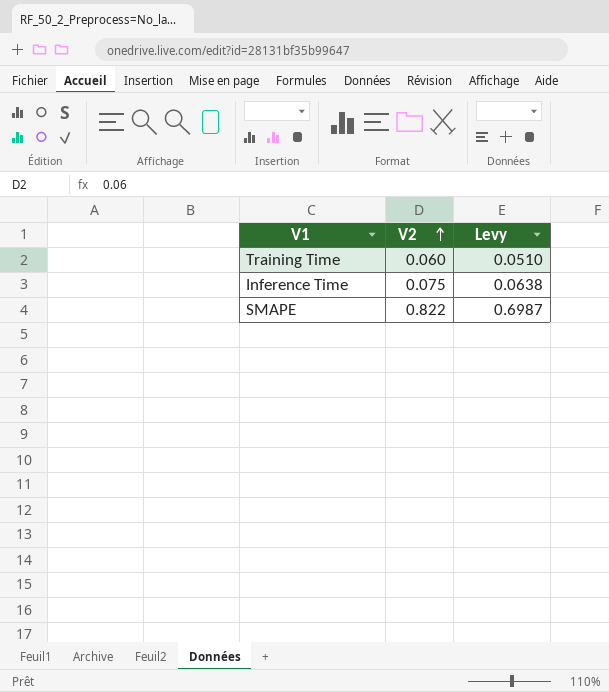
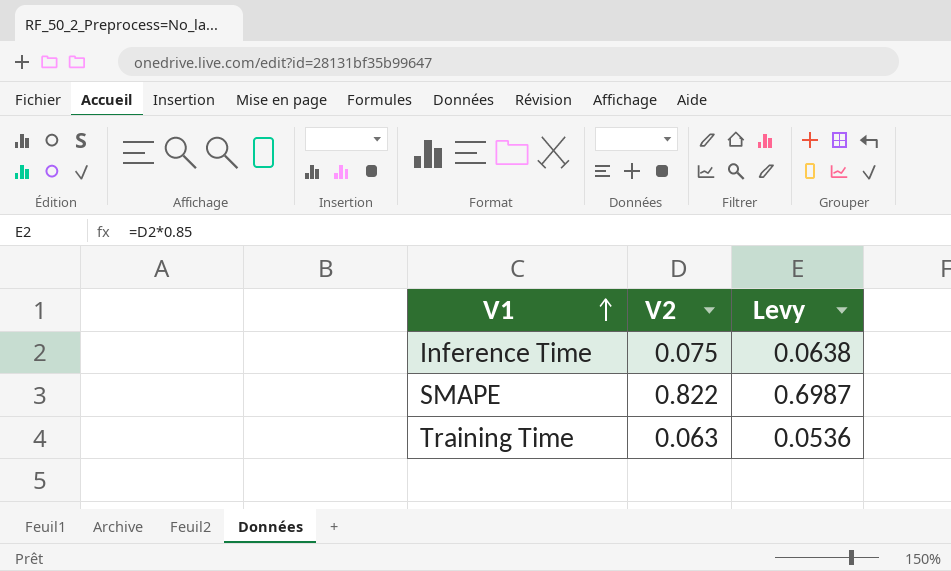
row order: V2 ascending -> V1 ascending
Training Time | V2: 0.060 -> 0.063
Training Time | Levy: 0.0510 -> 0.0536

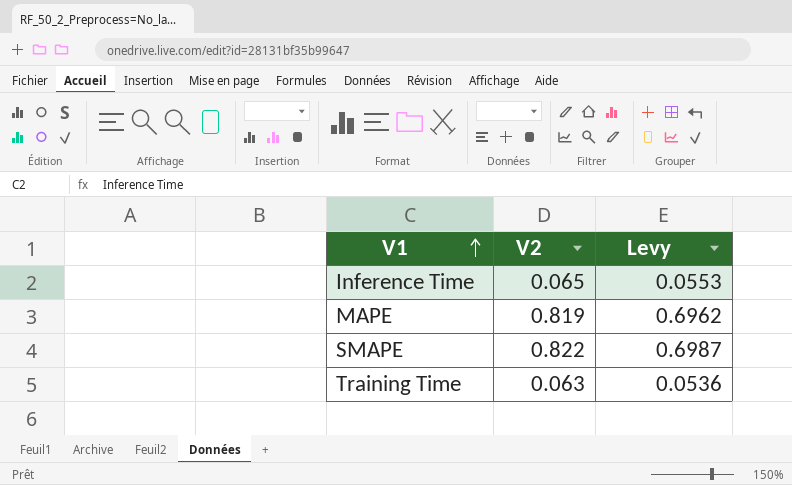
Inference Time | V2: 0.075 -> 0.065
Inference Time | Levy: 0.0638 -> 0.0553
row MAPE: none -> 0.819 | 0.6962

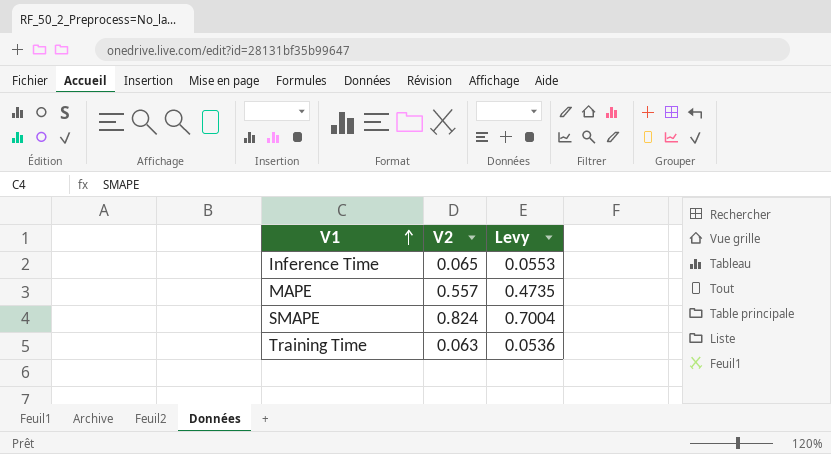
MAPE | V2: 0.819 -> 0.557
MAPE | Levy: 0.6962 -> 0.4735
SMAPE | V2: 0.822 -> 0.824
SMAPE | Levy: 0.6987 -> 0.7004

